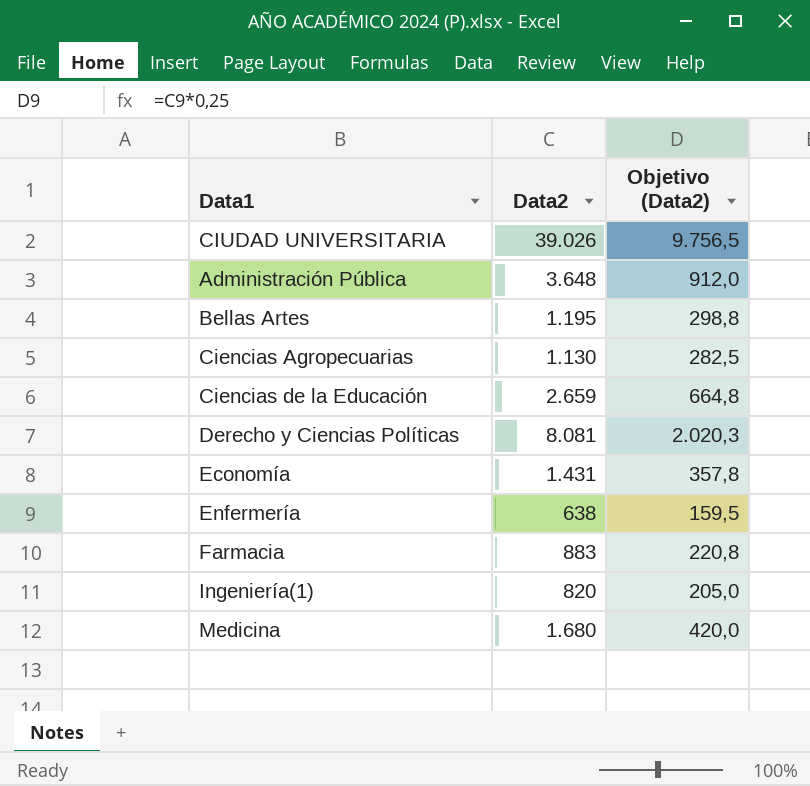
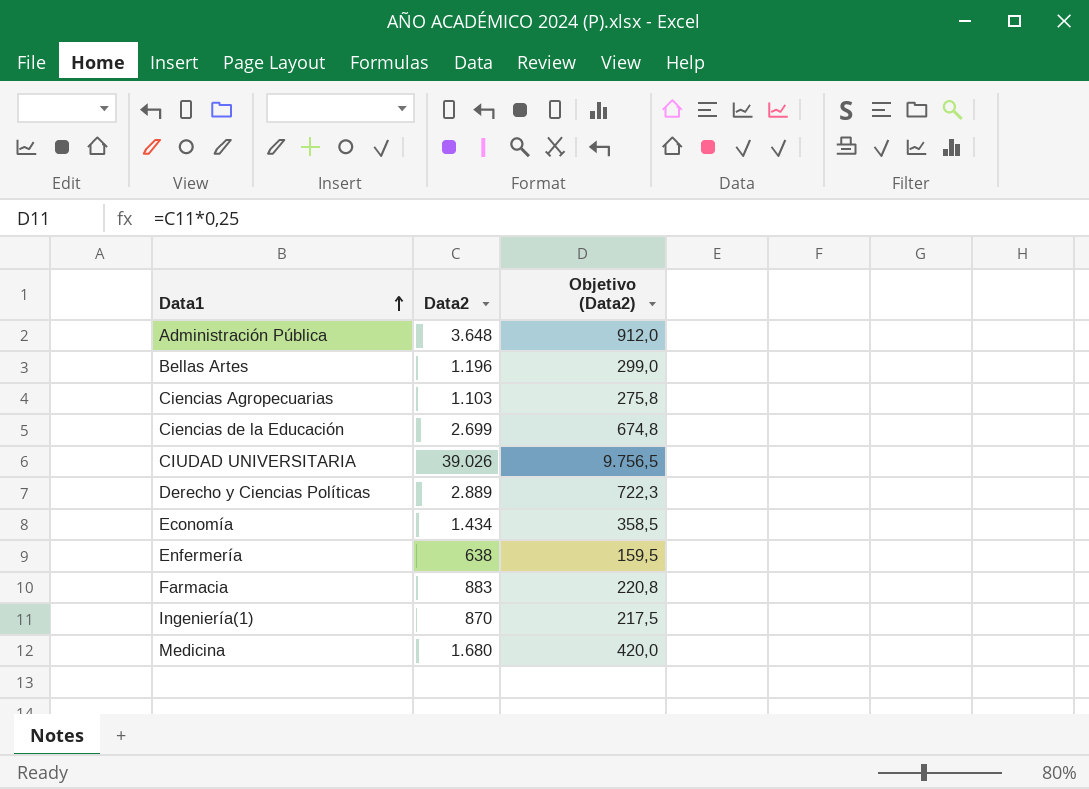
row order: none -> Data1 ascending
Bellas Artes | Data2: 1.195 -> 1.196
Bellas Artes | Objetivo (Data2): 298,8 -> 299,0
Ciencias Agropecuarias | Data2: 1.130 -> 1.103
Ciencias Agropecuarias | Objetivo (Data2): 282,5 -> 275,8
Ciencias de la Educación | Data2: 2.659 -> 2.699
Ciencias de la Educación | Objetivo (Data2): 664,8 -> 674,8
Derecho y Ciencias Políticas | Data2: 8.081 -> 2.889
Derecho y Ciencias Políticas | Objetivo (Data2): 2.020,3 -> 722,3
Economía | Data2: 1.431 -> 1.434
Economía | Objetivo (Data2): 357,8 -> 358,5
Ingeniería(1) | Data2: 820 -> 870
Ingeniería(1) | Objetivo (Data2): 205,0 -> 217,5

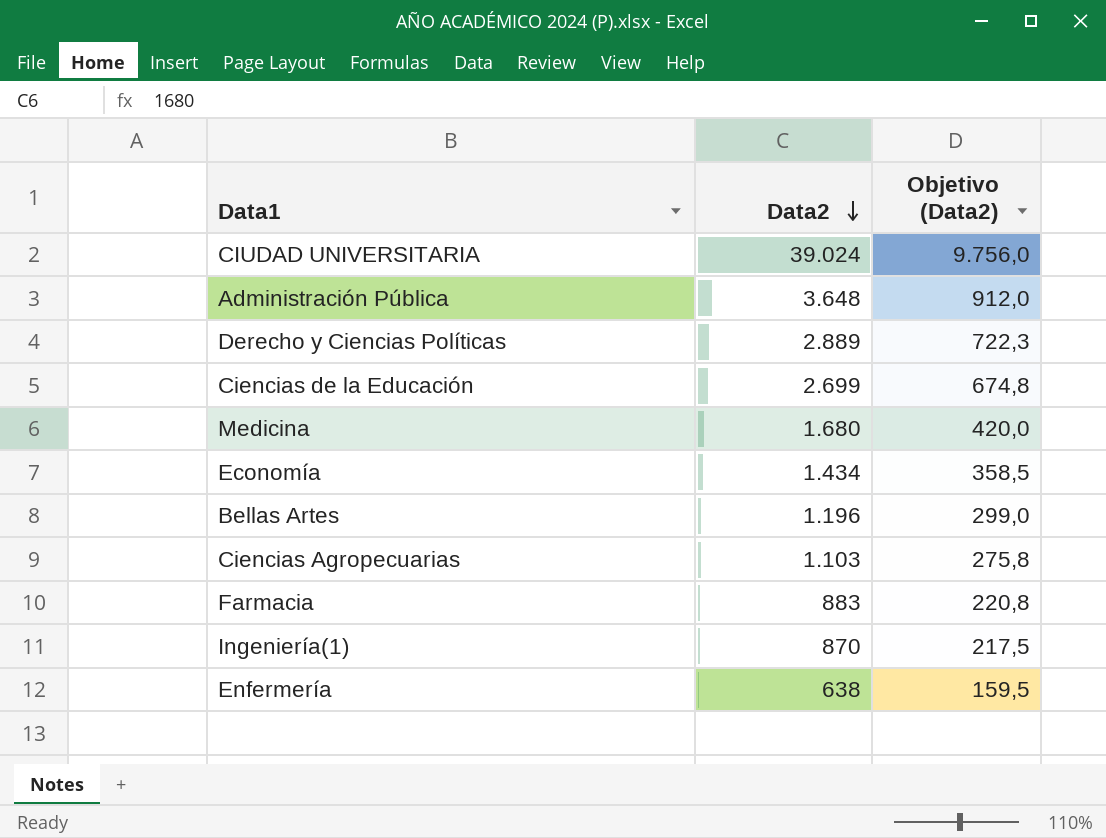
row order: Data1 ascending -> Data2 descending
CIUDAD UNIVERSITARIA | Data2: 39.026 -> 39.024
CIUDAD UNIVERSITARIA | Objetivo (Data2): 9.756,5 -> 9.756,0

